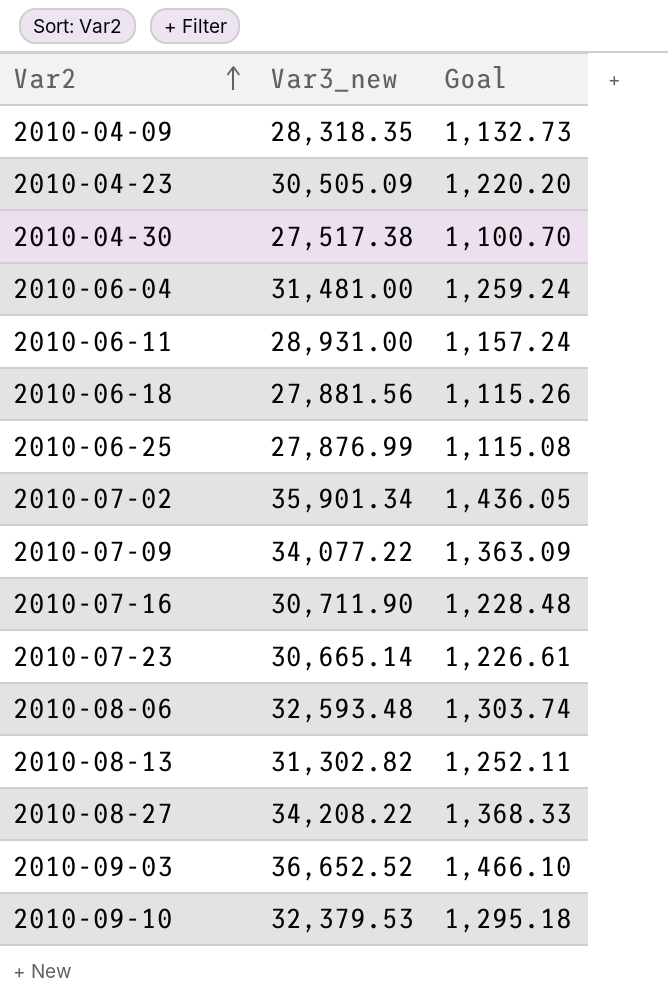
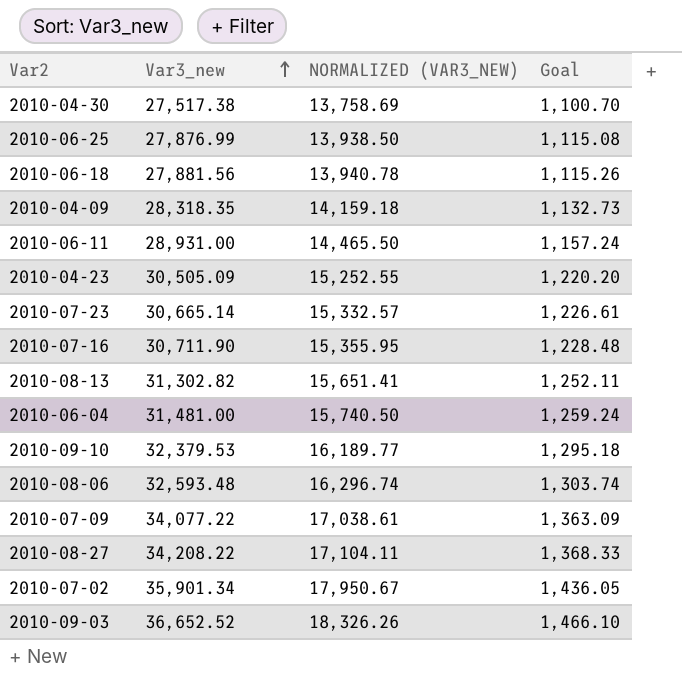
row order: Var2 ascending -> Var3_new ascending
column NORMALIZED (VAR3_NEW) | formula: none -> [Var3_new] * 0.5

